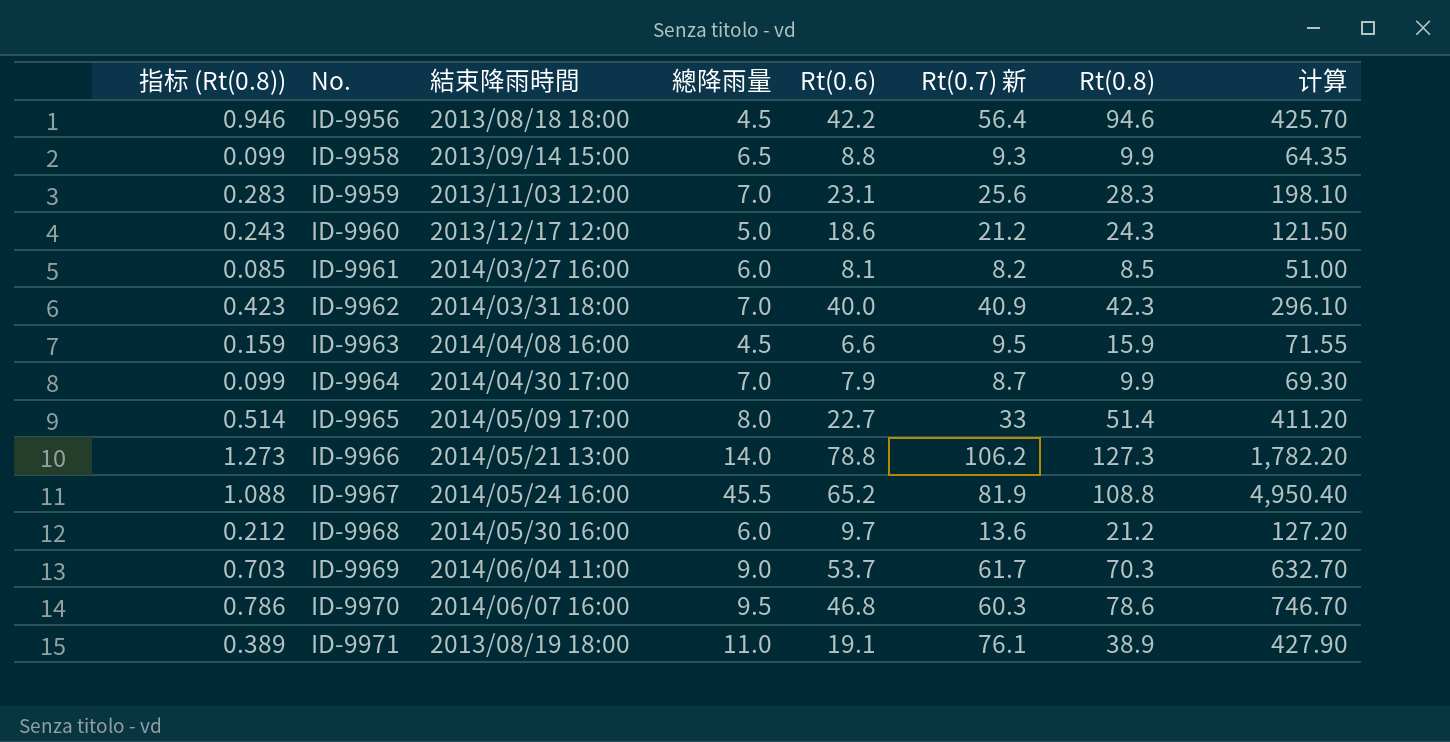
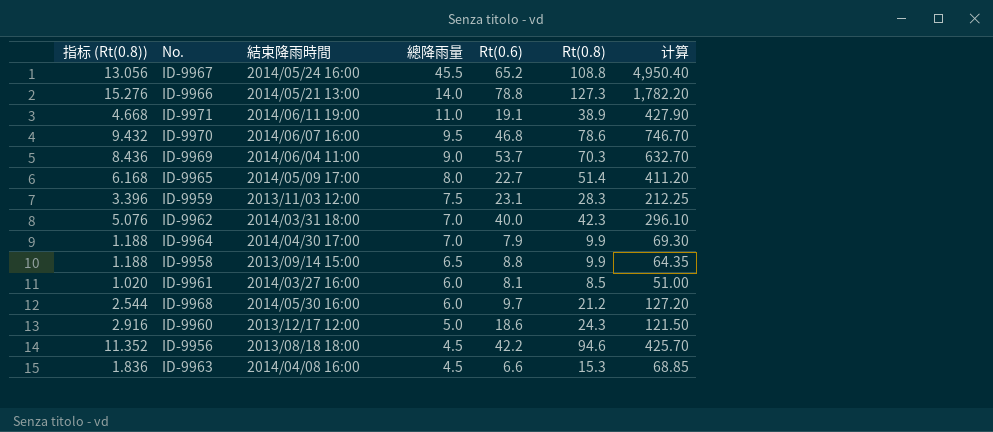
row order: No. ascending -> 總降雨量 descending
column Rt(0.7) 新 | position: 6 -> none
column 指标 (Rt(0.8)) | formula: [Rt(0.8)] * 0.01 -> [Rt(0.8)] * 0.12
ID-9971 | 結束降雨時間: 2013/08/19 18:00 -> 2014/06/11 19:00
ID-9959 | 總降雨量: 7.0 -> 7.5
ID-9959 | 计算: 198.10 -> 212.25
ID-9963 | Rt(0.8): 15.9 -> 15.3
ID-9963 | 计算: 71.55 -> 68.85

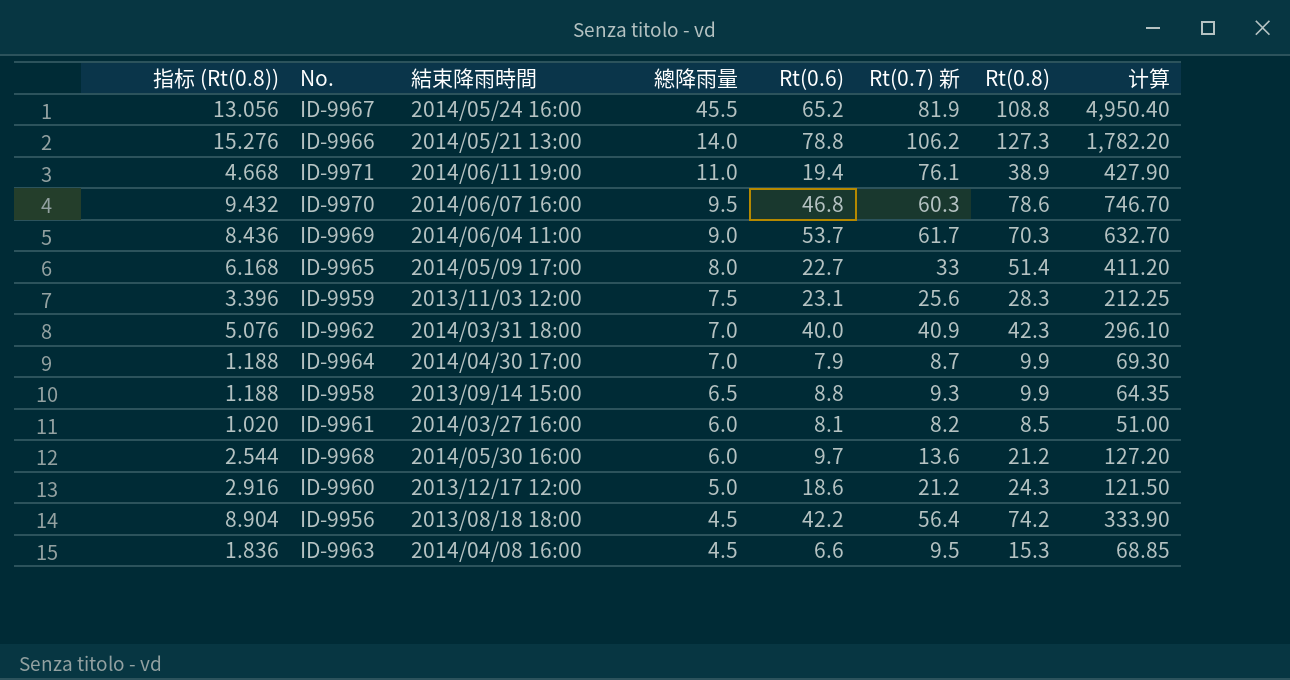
column Rt(0.7) 新 | position: none -> 6
ID-9971 | Rt(0.6): 19.1 -> 19.4
ID-9956 | 指标 (Rt(0.8)): 11.352 -> 8.904
ID-9956 | Rt(0.8): 94.6 -> 74.2
ID-9956 | 计算: 425.70 -> 333.90

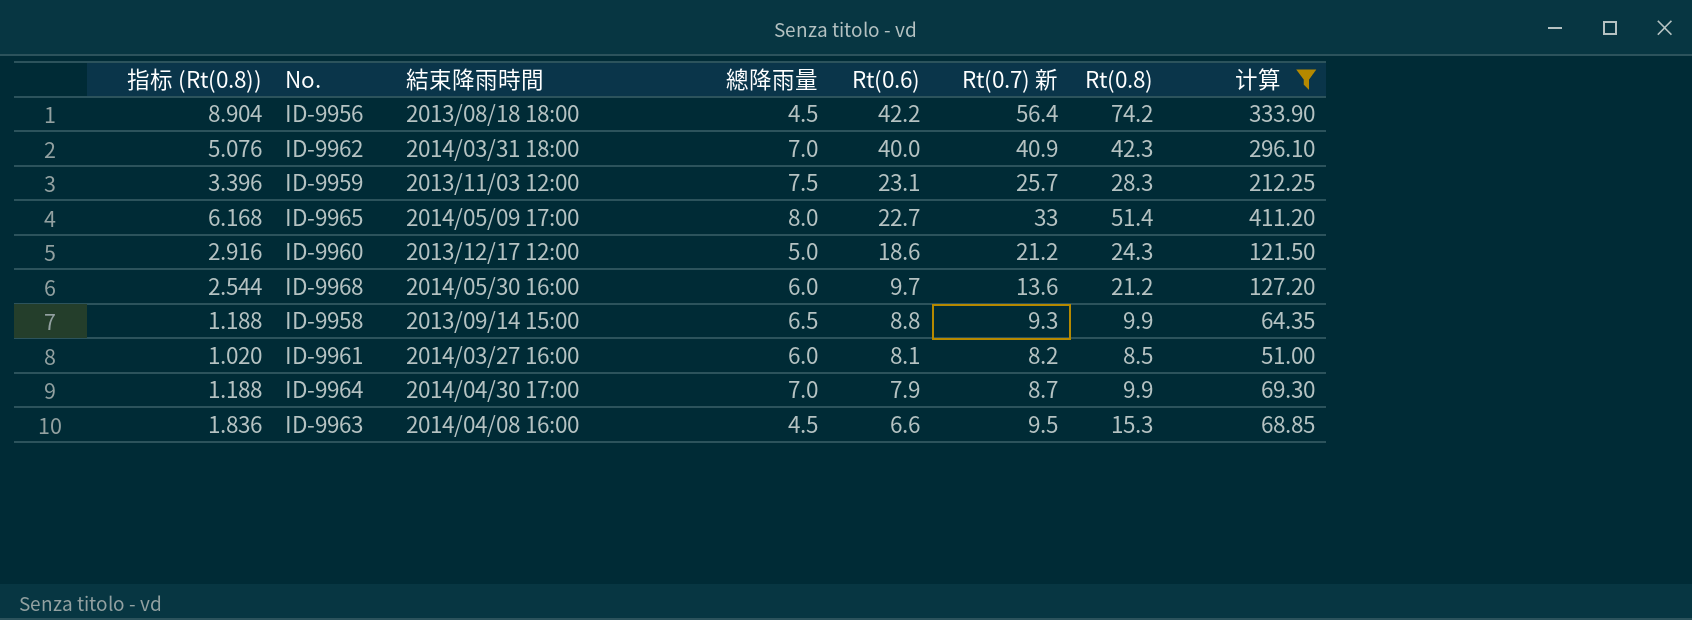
filter: none -> 计算 <= 411.20
row order: 總降雨量 descending -> Rt(0.6) descending
ID-9959 | Rt(0.7) 新: 25.6 -> 25.7

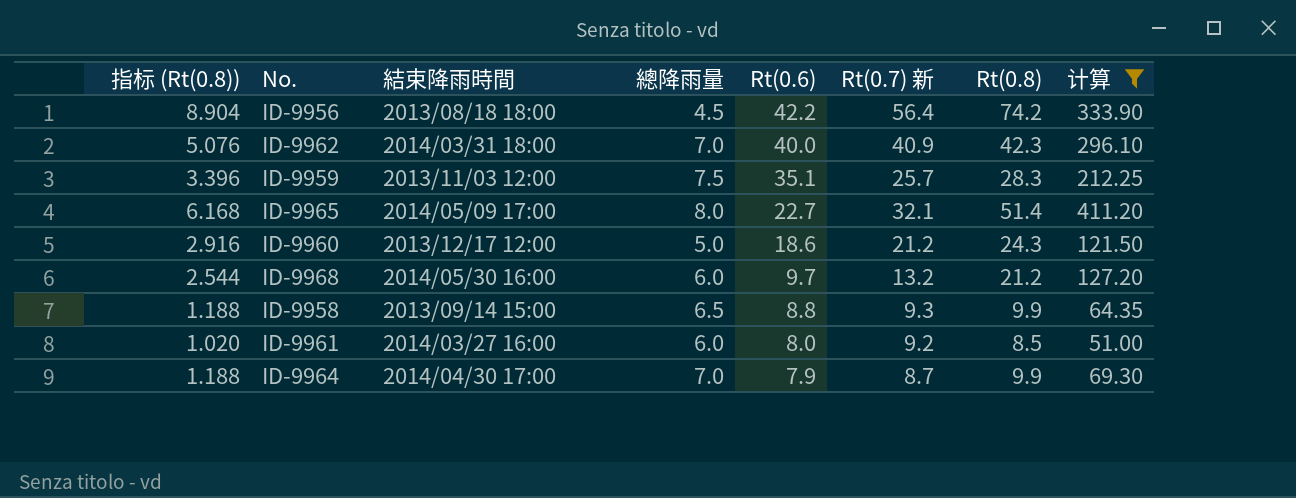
row ID-9963: 1.836 | 2014/04/08 16:00 | 4.5 | 6.6 | 9.5 | 15.3 | 68.85 -> none
ID-9959 | Rt(0.6): 23.1 -> 35.1
ID-9965 | Rt(0.7) 新: 33 -> 32.1
ID-9968 | Rt(0.7) 新: 13.6 -> 13.2
ID-9961 | Rt(0.6): 8.1 -> 8.0
ID-9961 | Rt(0.7) 新: 8.2 -> 9.2

